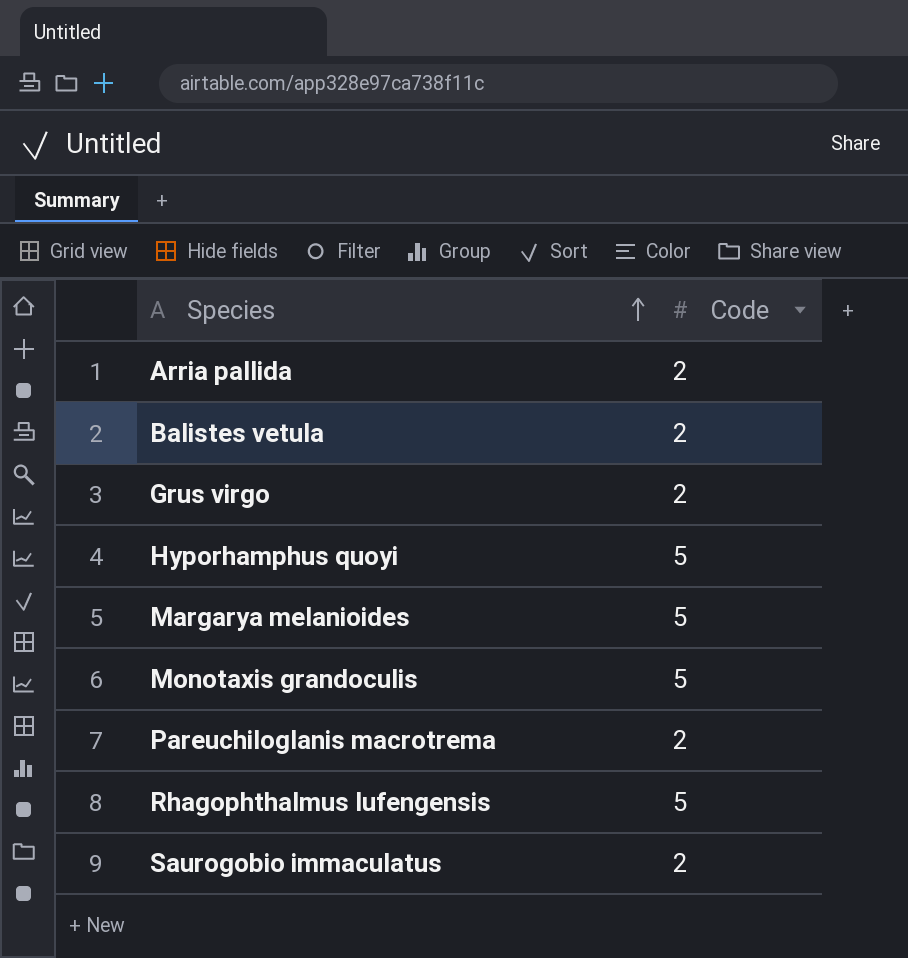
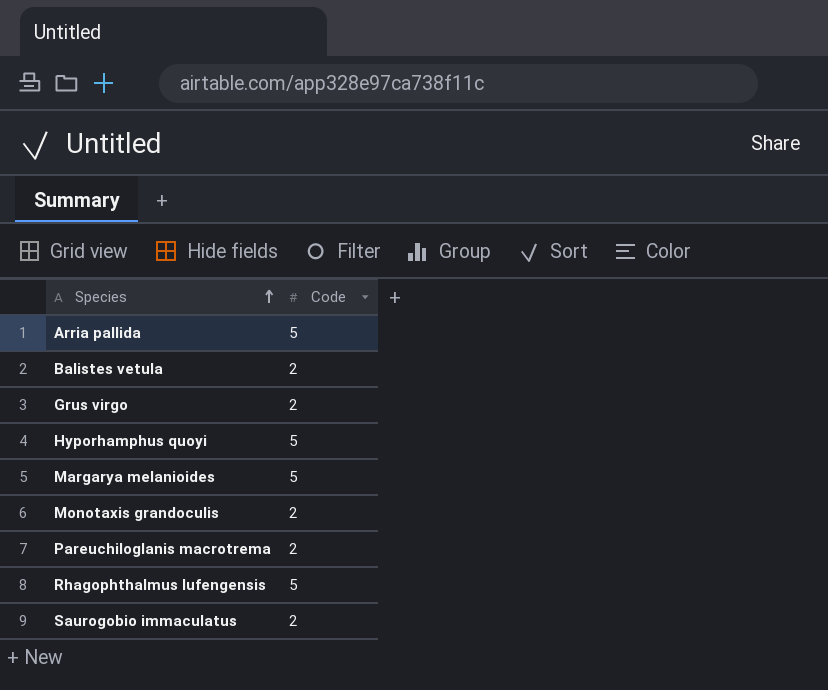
Arria pallida | Code: 2 -> 5
Monotaxis grandoculis | Code: 5 -> 2

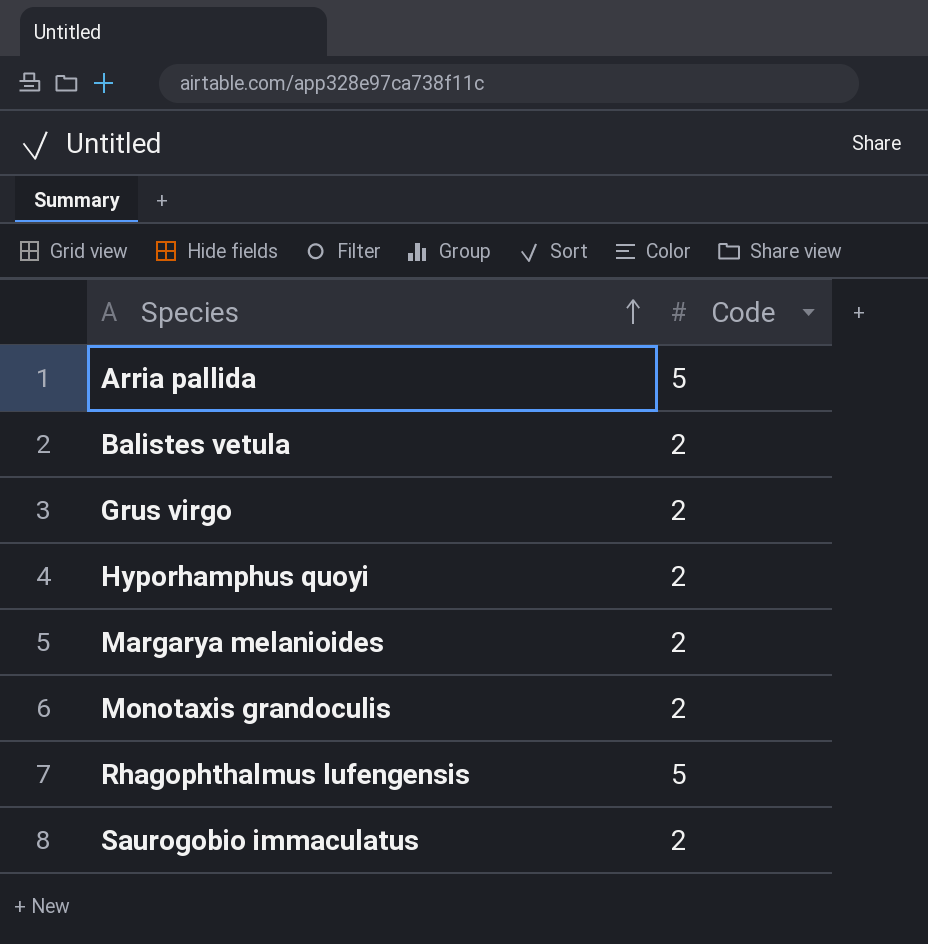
row Pareuchiloglanis macrotrema: 2 -> none
Hyporhamphus quoyi | Code: 5 -> 2
Margarya melanioides | Code: 5 -> 2

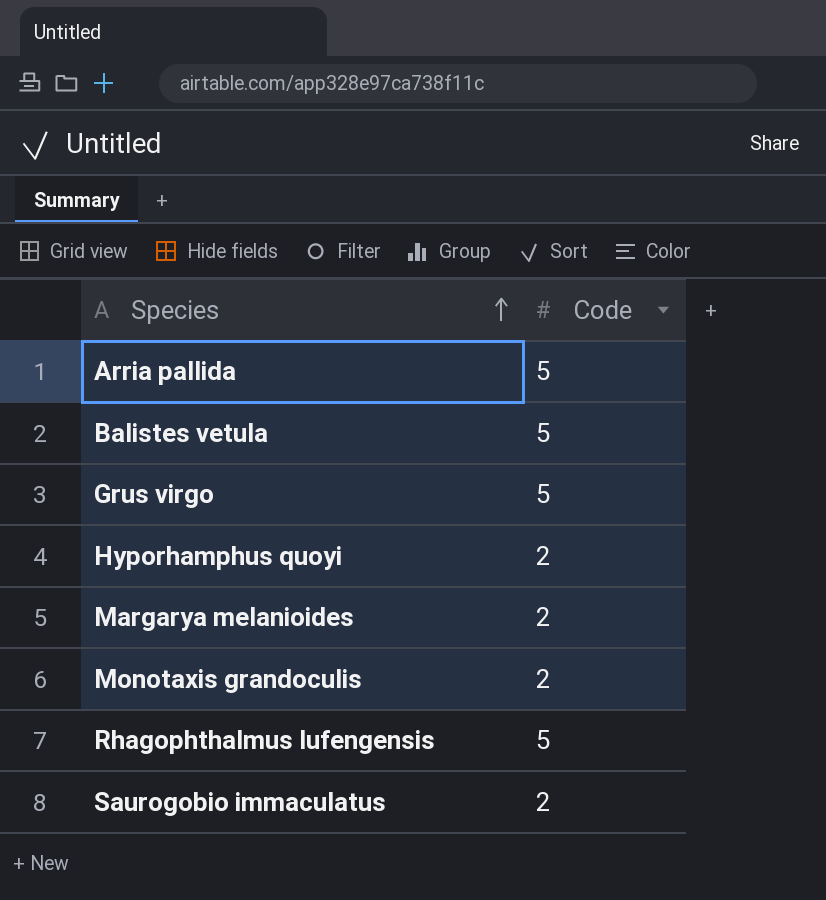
Balistes vetula | Code: 2 -> 5
Grus virgo | Code: 2 -> 5

